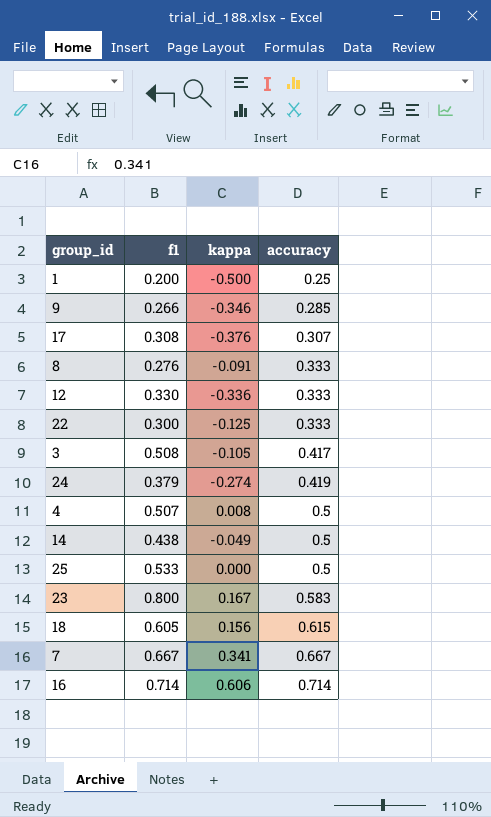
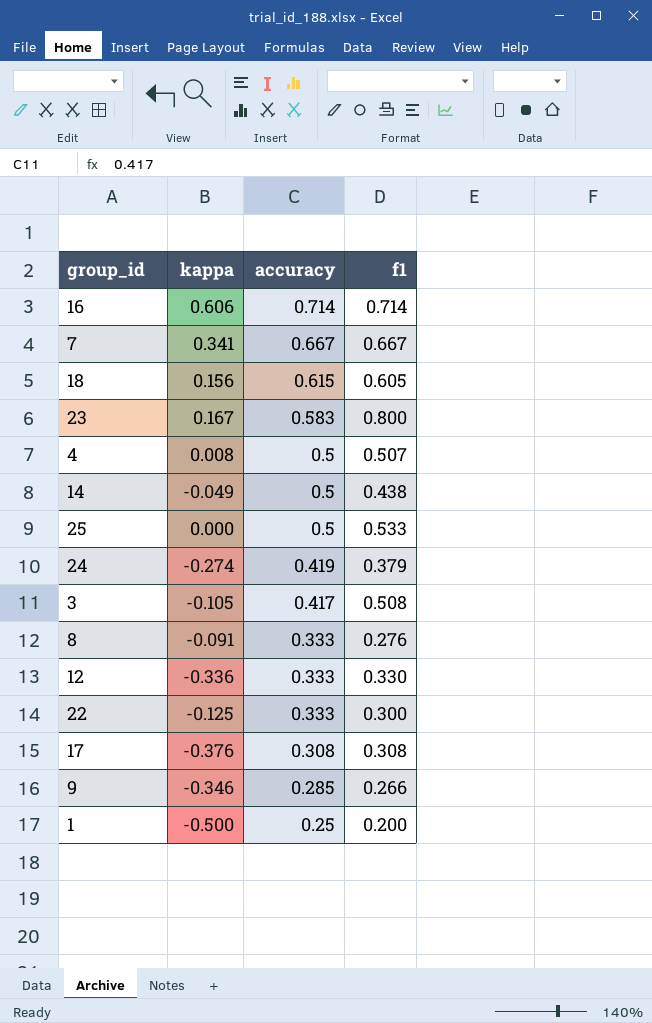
row order: accuracy ascending -> accuracy descending
column f1 | position: 2 -> 4
17 | accuracy: 0.307 -> 0.308

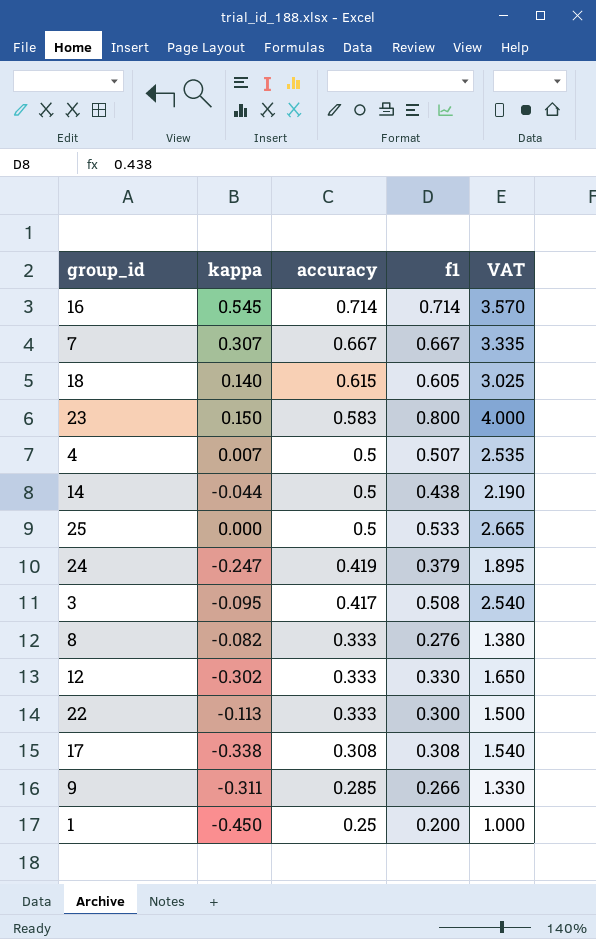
column VAT | formula: none -> [f1] * 5
16 | kappa: 0.606 -> 0.545
7 | kappa: 0.341 -> 0.307
18 | kappa: 0.156 -> 0.140
23 | kappa: 0.167 -> 0.150
4 | kappa: 0.008 -> 0.007
14 | kappa: -0.049 -> -0.044
24 | kappa: -0.274 -> -0.247
3 | kappa: -0.105 -> -0.095
8 | kappa: -0.091 -> -0.082
12 | kappa: -0.336 -> -0.302
22 | kappa: -0.125 -> -0.113
17 | kappa: -0.376 -> -0.338
9 | kappa: -0.346 -> -0.311
1 | kappa: -0.500 -> -0.450

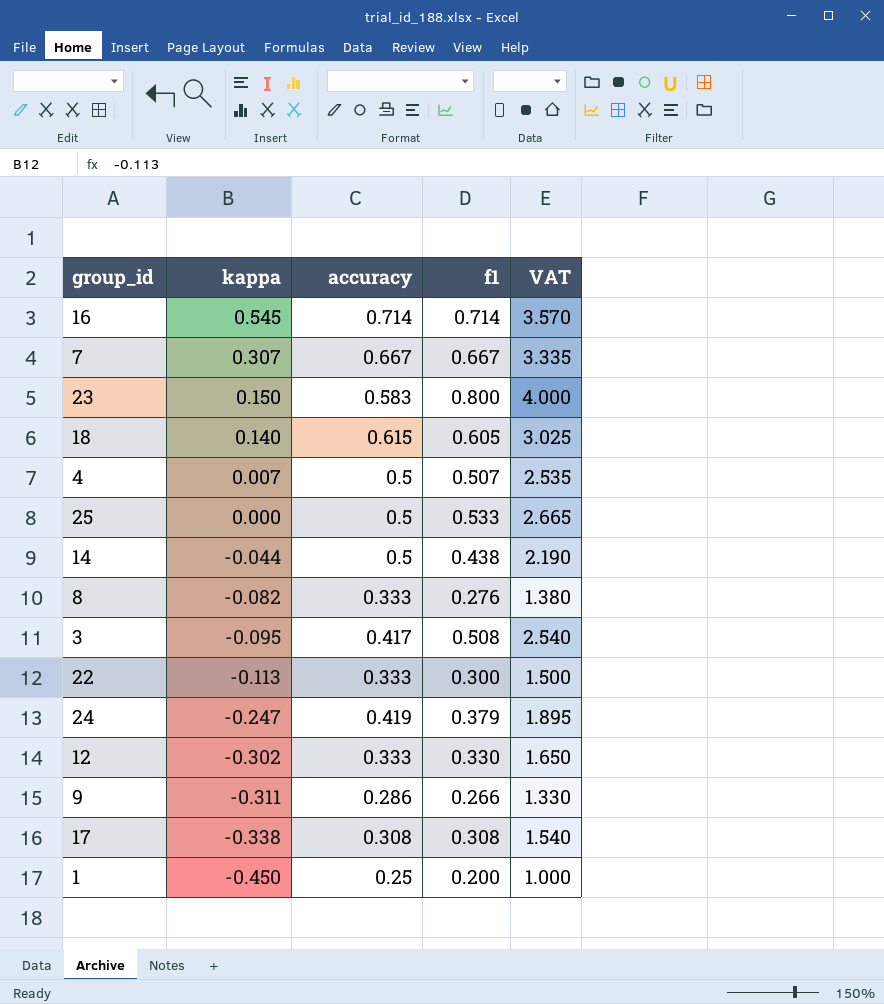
row order: accuracy descending -> kappa descending
9 | accuracy: 0.285 -> 0.286

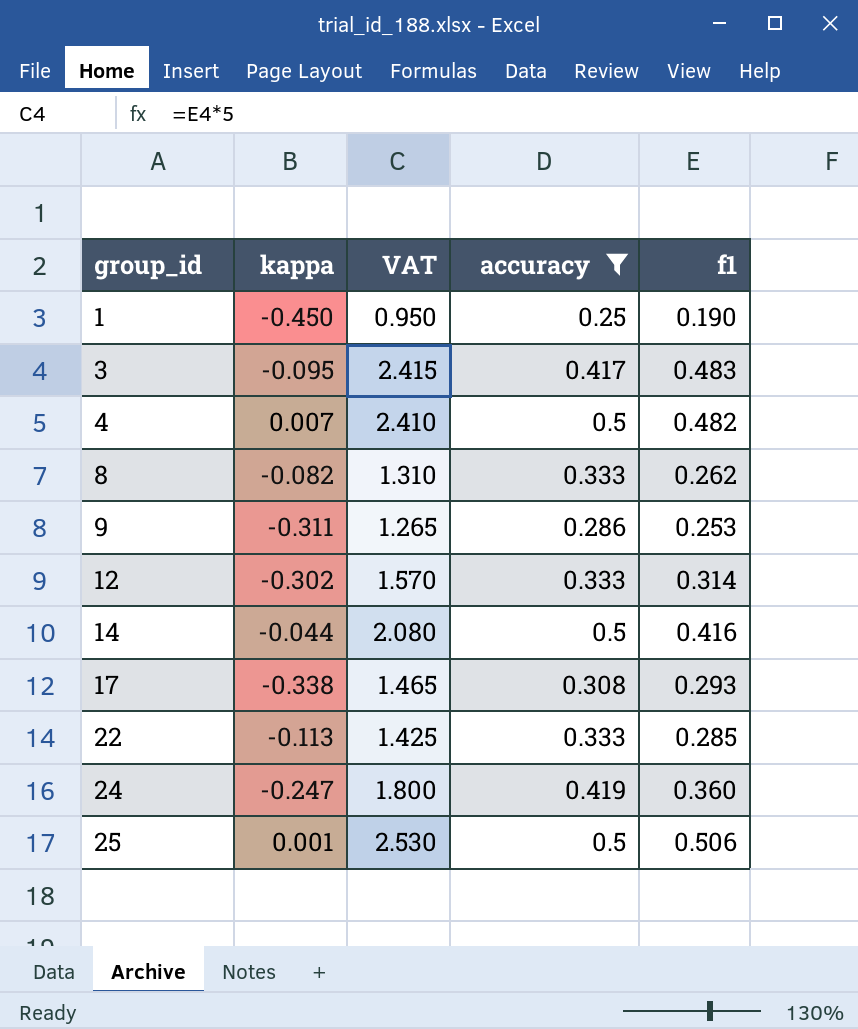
filter: none -> accuracy <= 0.5
row order: kappa descending -> group_id ascending
column VAT | position: 5 -> 3
1 | VAT: 1.000 -> 0.950
1 | f1: 0.200 -> 0.190
3 | VAT: 2.540 -> 2.415
3 | f1: 0.508 -> 0.483
4 | VAT: 2.535 -> 2.410
4 | f1: 0.507 -> 0.482
8 | VAT: 1.380 -> 1.310
8 | f1: 0.276 -> 0.262
9 | VAT: 1.330 -> 1.265
9 | f1: 0.266 -> 0.253
12 | VAT: 1.650 -> 1.570
12 | f1: 0.330 -> 0.314
14 | VAT: 2.190 -> 2.080
14 | f1: 0.438 -> 0.416
17 | VAT: 1.540 -> 1.465
17 | f1: 0.308 -> 0.293
22 | VAT: 1.500 -> 1.425
22 | f1: 0.300 -> 0.285
24 | VAT: 1.895 -> 1.800
24 | f1: 0.379 -> 0.360
25 | kappa: 0.000 -> 0.001
25 | VAT: 2.665 -> 2.530
25 | f1: 0.533 -> 0.506

